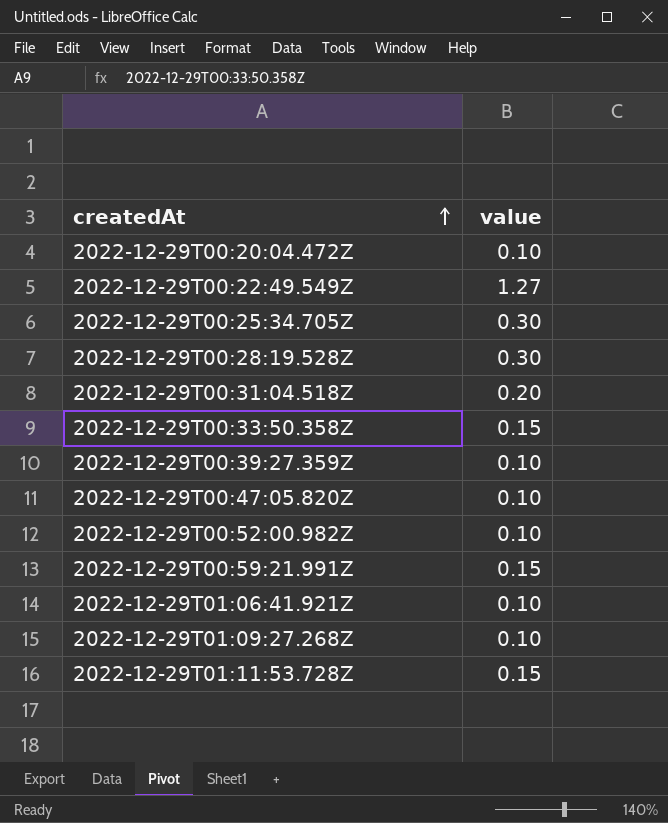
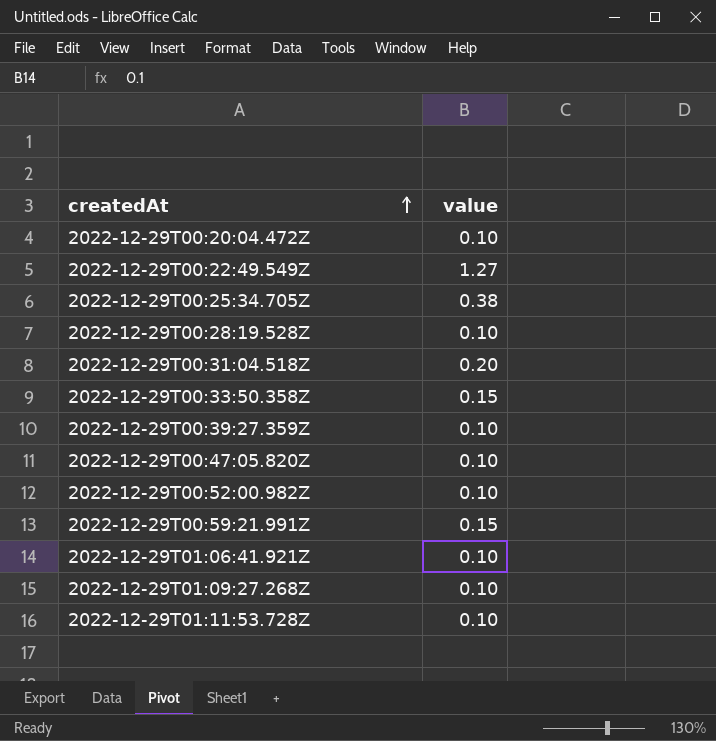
2022-12-29T00:25:34.705Z | value: 0.30 -> 0.38
2022-12-29T00:28:19.528Z | value: 0.30 -> 0.10
2022-12-29T01:11:53.728Z | value: 0.15 -> 0.10

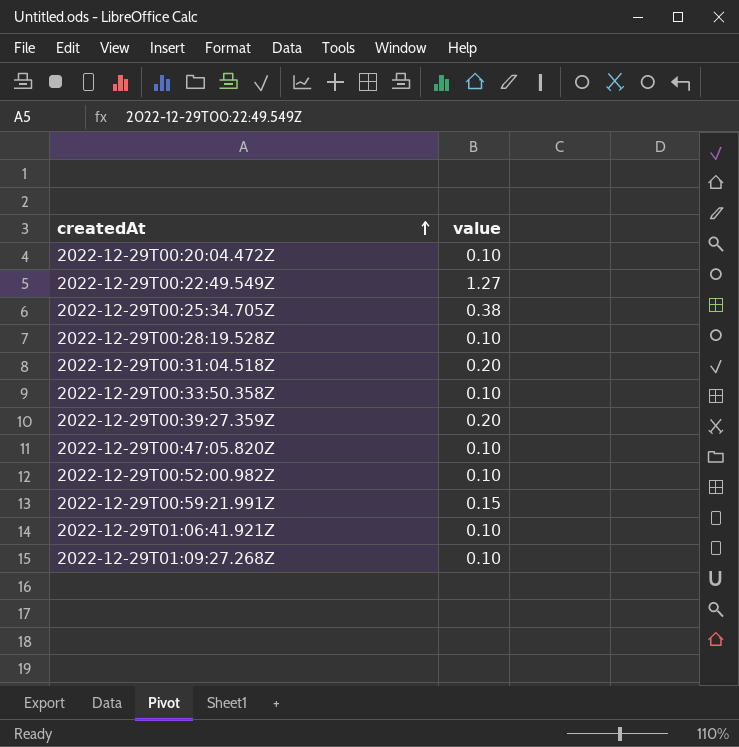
row 2022-12-29T01:11:53.728Z: 0.10 -> none
2022-12-29T00:33:50.358Z | value: 0.15 -> 0.10
2022-12-29T00:39:27.359Z | value: 0.10 -> 0.20

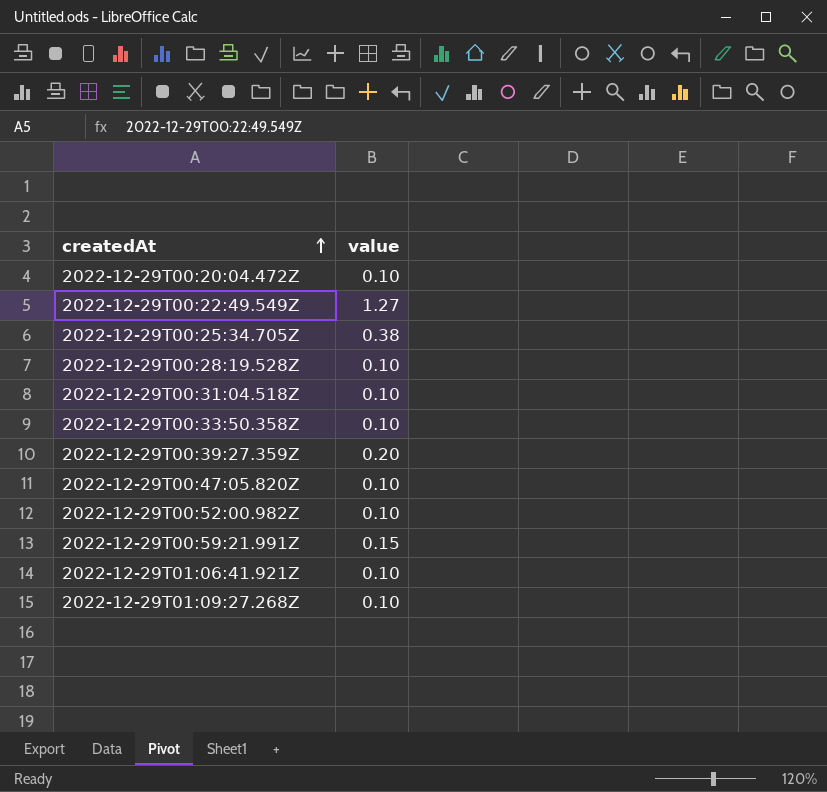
2022-12-29T00:31:04.518Z | value: 0.20 -> 0.10

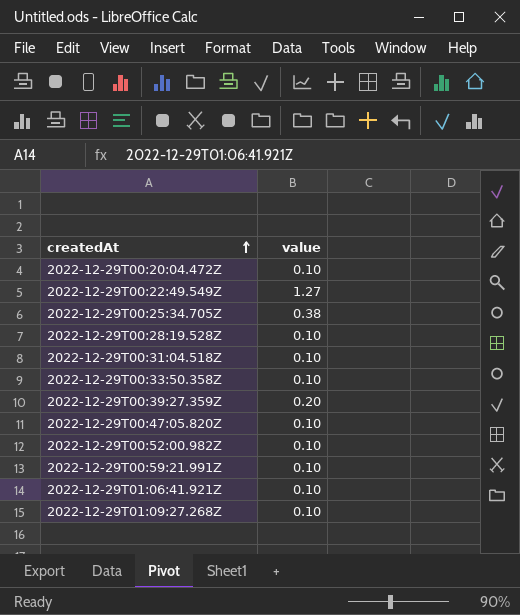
2022-12-29T00:59:21.991Z | value: 0.15 -> 0.10

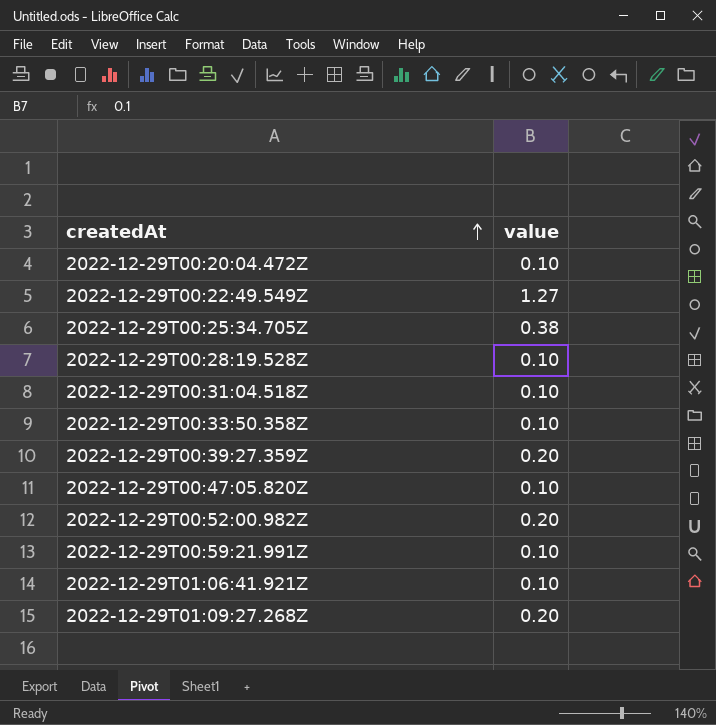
2022-12-29T00:52:00.982Z | value: 0.10 -> 0.20
2022-12-29T01:09:27.268Z | value: 0.10 -> 0.20

